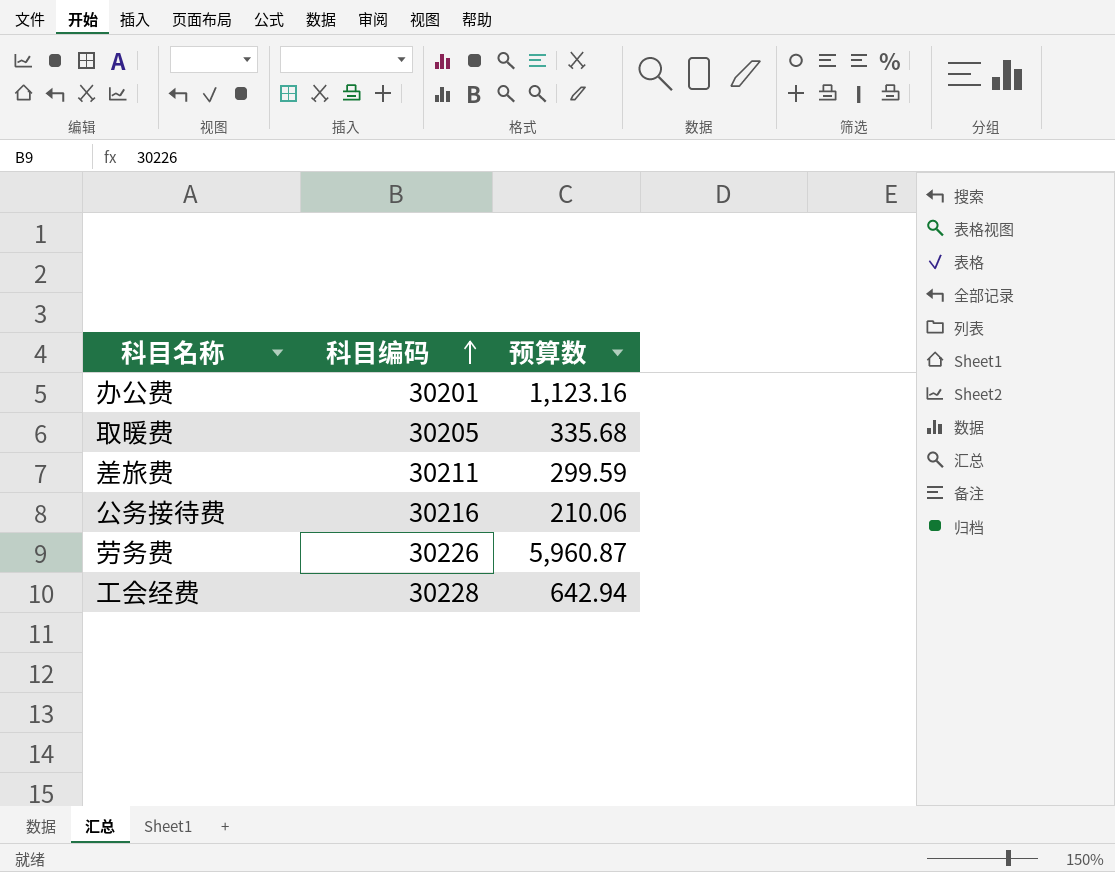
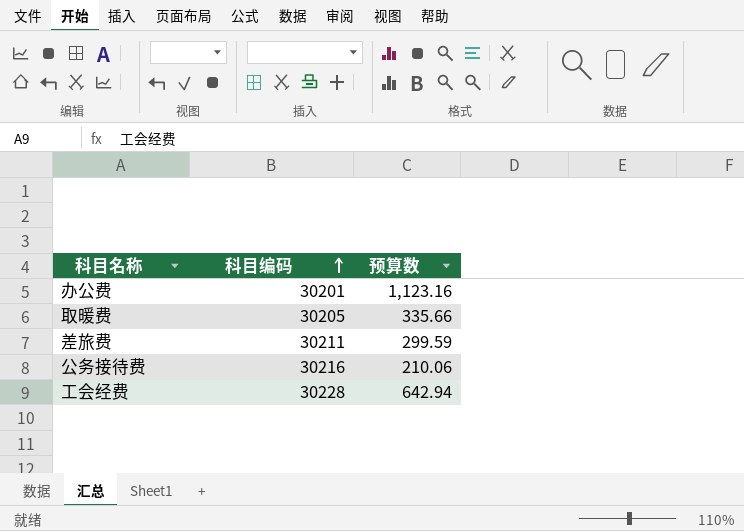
row 劳务费: 30226 | 5,960.87 -> none
取暖费 | 预算数: 335.68 -> 335.66

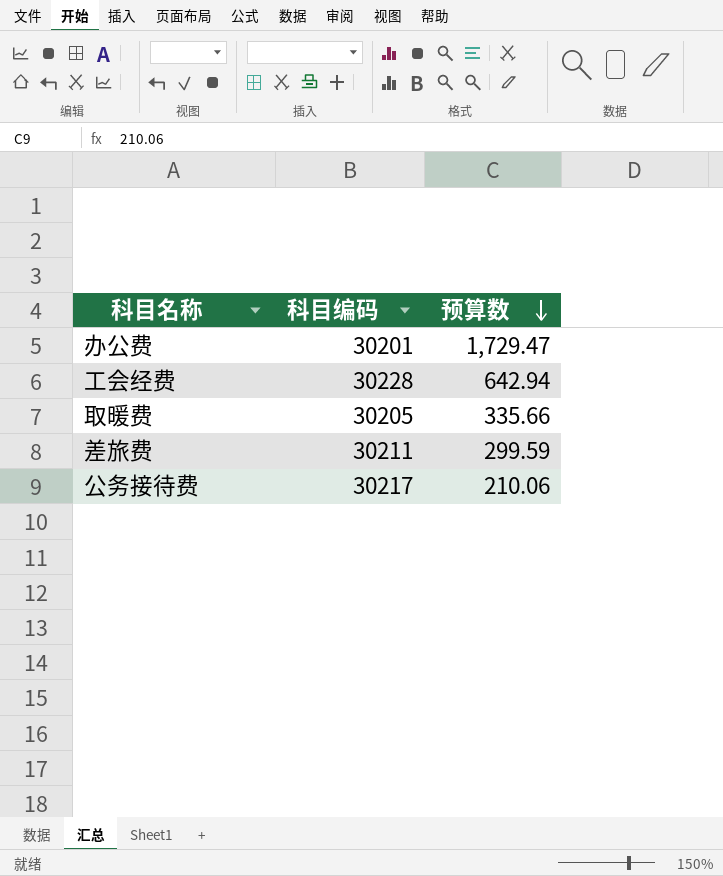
row order: 科目编码 ascending -> 预算数 descending
办公费 | 预算数: 1,123.16 -> 1,729.47
公务接待费 | 科目编码: 30216 -> 30217

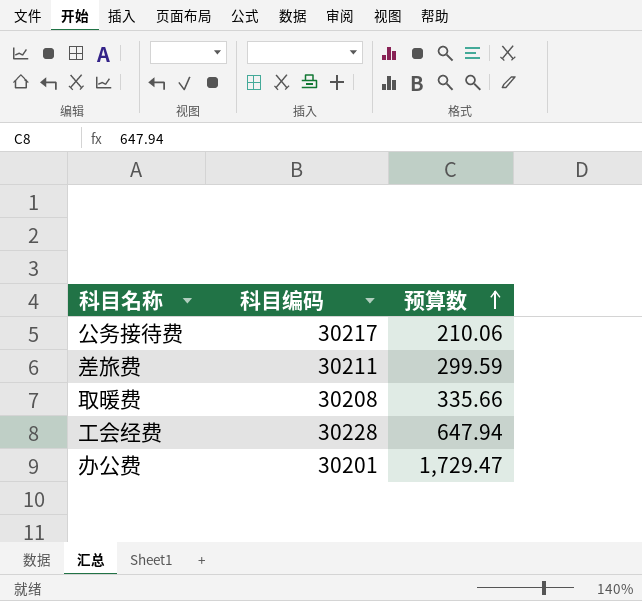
row order: 预算数 descending -> 预算数 ascending
取暖费 | 科目编码: 30205 -> 30208
工会经费 | 预算数: 642.94 -> 647.94

